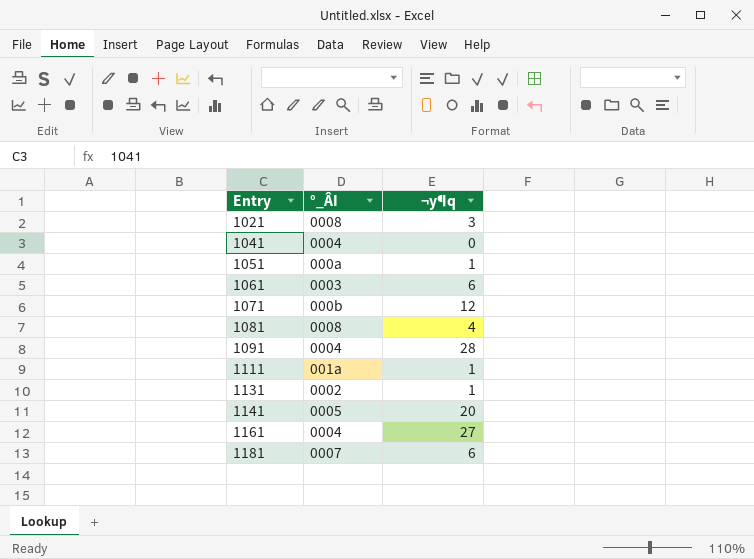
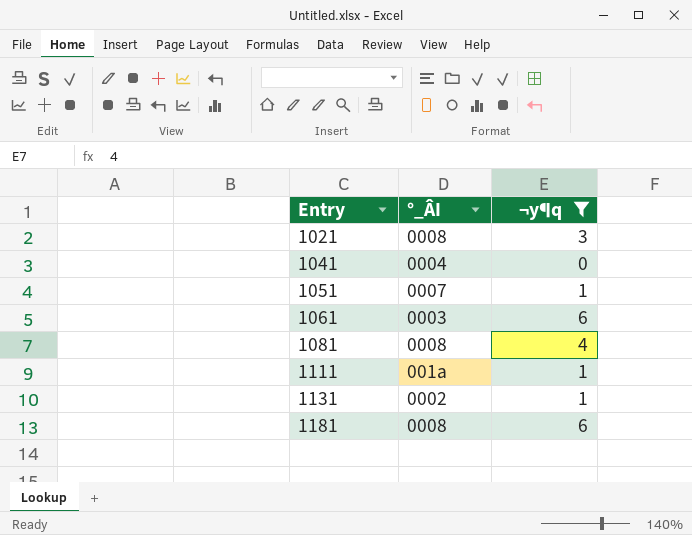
filter: none -> ¬y¶q <= 6
1051 | °_ÂI: 000a -> 0007
1181 | °_ÂI: 0007 -> 0008

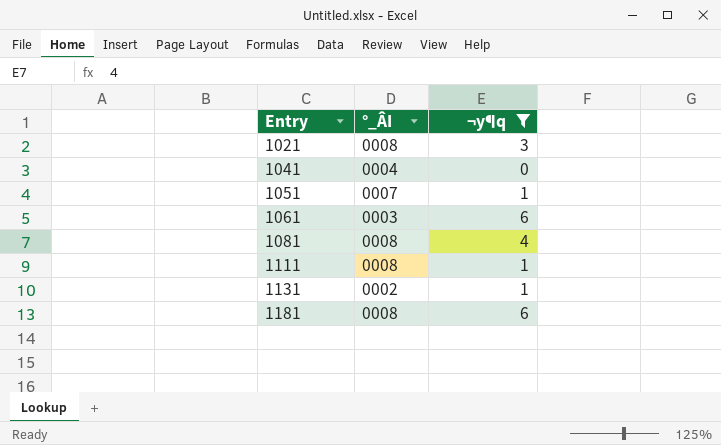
1111 | °_ÂI: 001a -> 0008

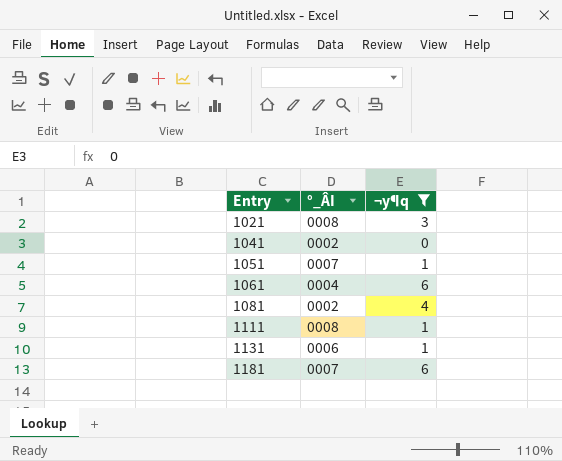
1041 | °_ÂI: 0004 -> 0002
1061 | °_ÂI: 0003 -> 0004
1081 | °_ÂI: 0008 -> 0002
1131 | °_ÂI: 0002 -> 0006
1181 | °_ÂI: 0008 -> 0007

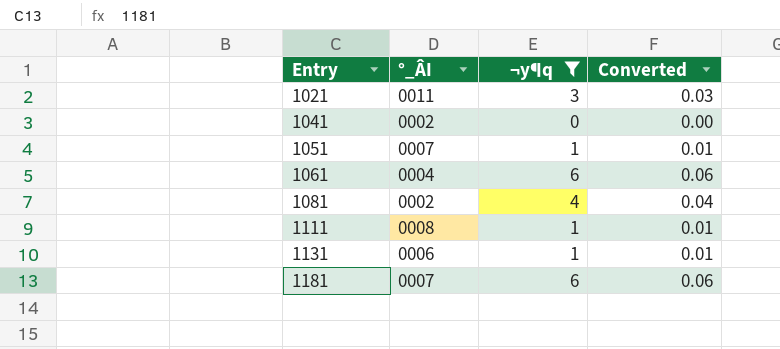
column Converted | formula: none -> [¬y¶q] * 0.01
1021 | °_ÂI: 0008 -> 0011

